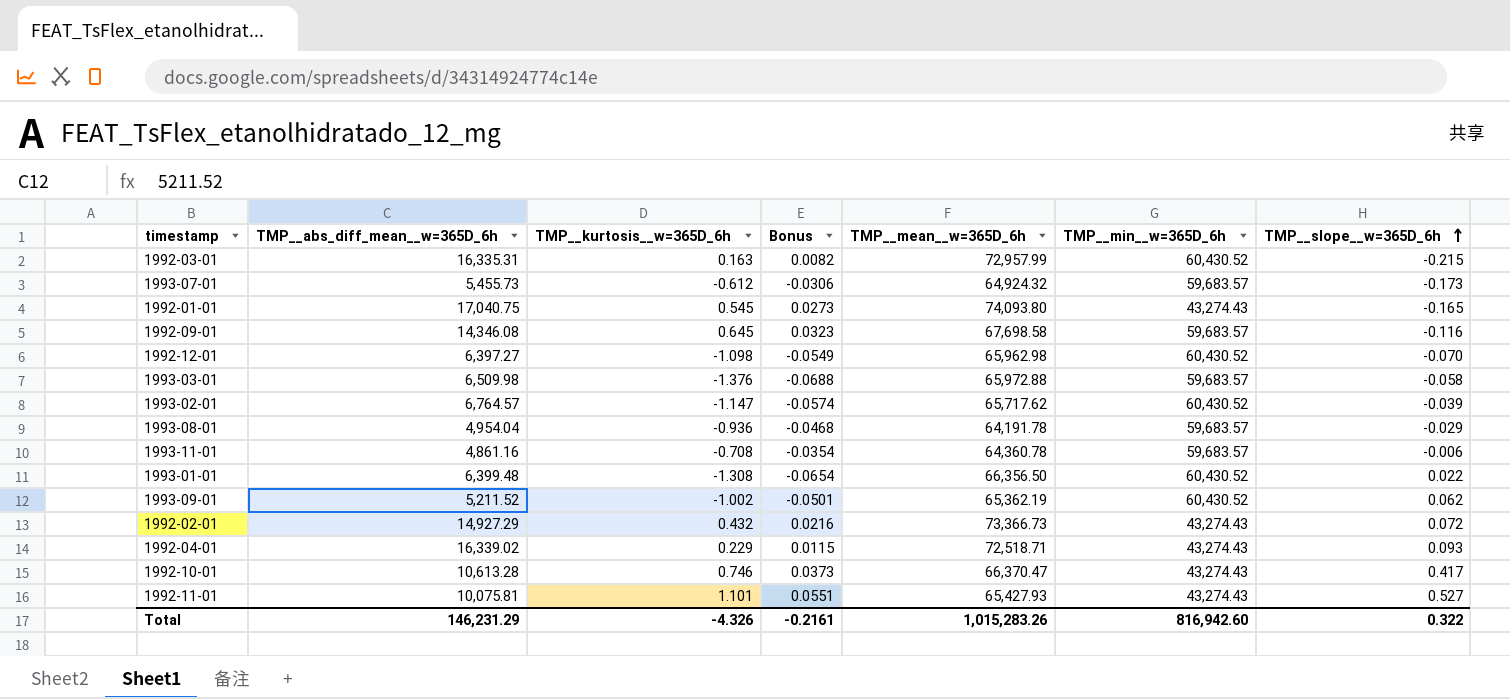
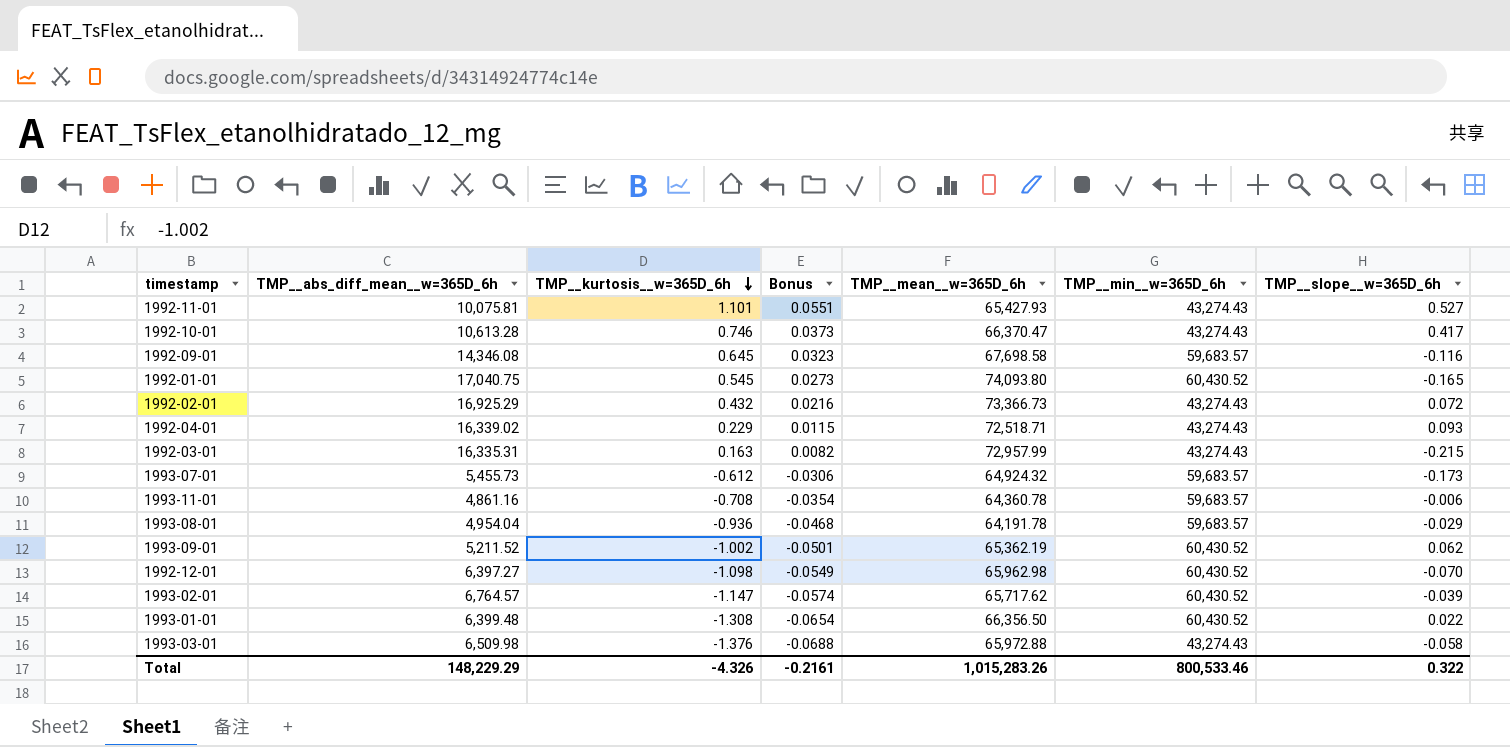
row order: TMP__slope__w=365D_6h ascending -> TMP__kurtosis__w=365D_6h descending
1992-01-01 | TMP__min__w=365D_6h: 43,274.43 -> 60,430.52
1992-02-01 | TMP__abs_diff_mean__w=365D_6h: 14,927.29 -> 16,925.29
1992-03-01 | TMP__min__w=365D_6h: 60,430.52 -> 43,274.43
1993-03-01 | TMP__min__w=365D_6h: 59,683.57 -> 43,274.43
Total | TMP__abs_diff_mean__w=365D_6h: 146,231.29 -> 148,229.29
Total | TMP__min__w=365D_6h: 816,942.60 -> 800,533.46

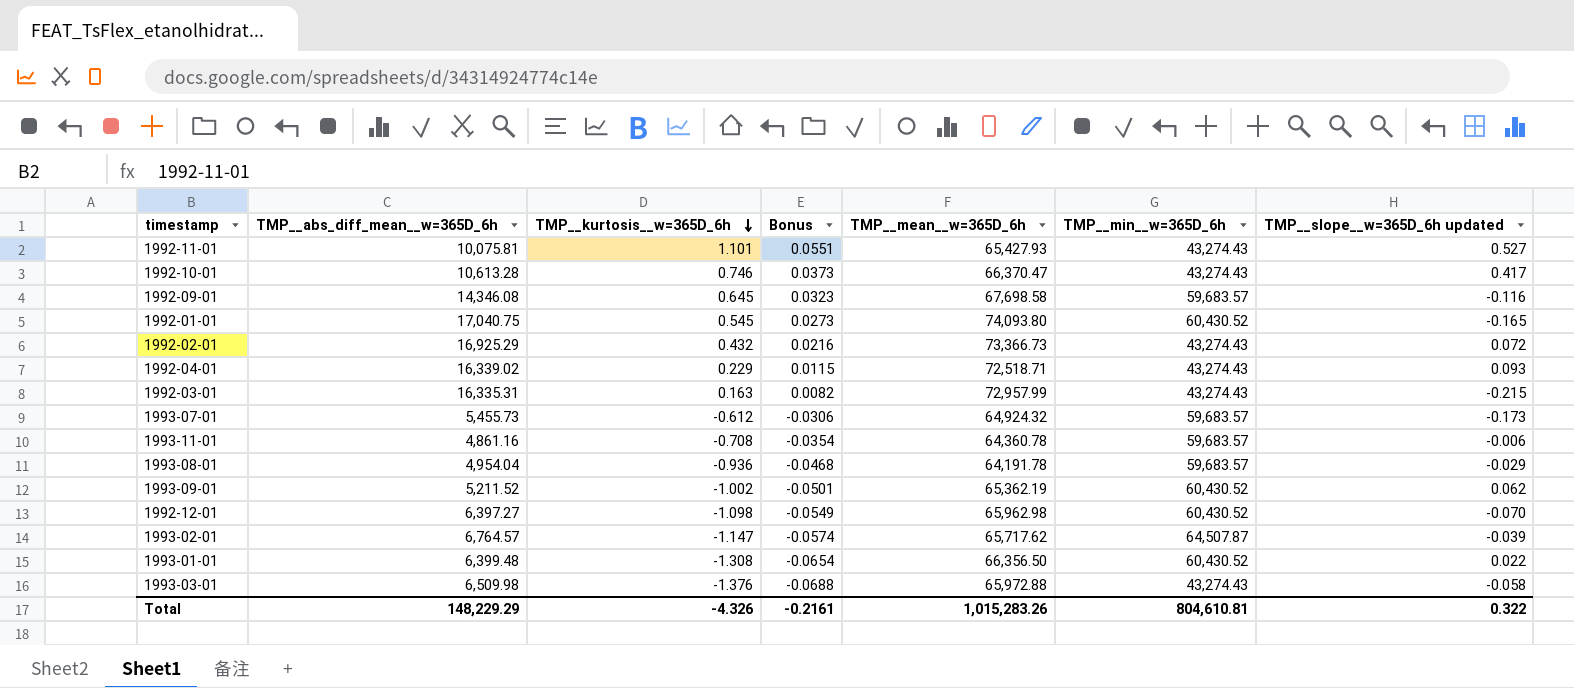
column name: TMP__slope__w=365D_6h -> TMP__slope__w=365D_6h updated
1993-02-01 | TMP__min__w=365D_6h: 60,430.52 -> 64,507.87
Total | TMP__min__w=365D_6h: 800,533.46 -> 804,610.81

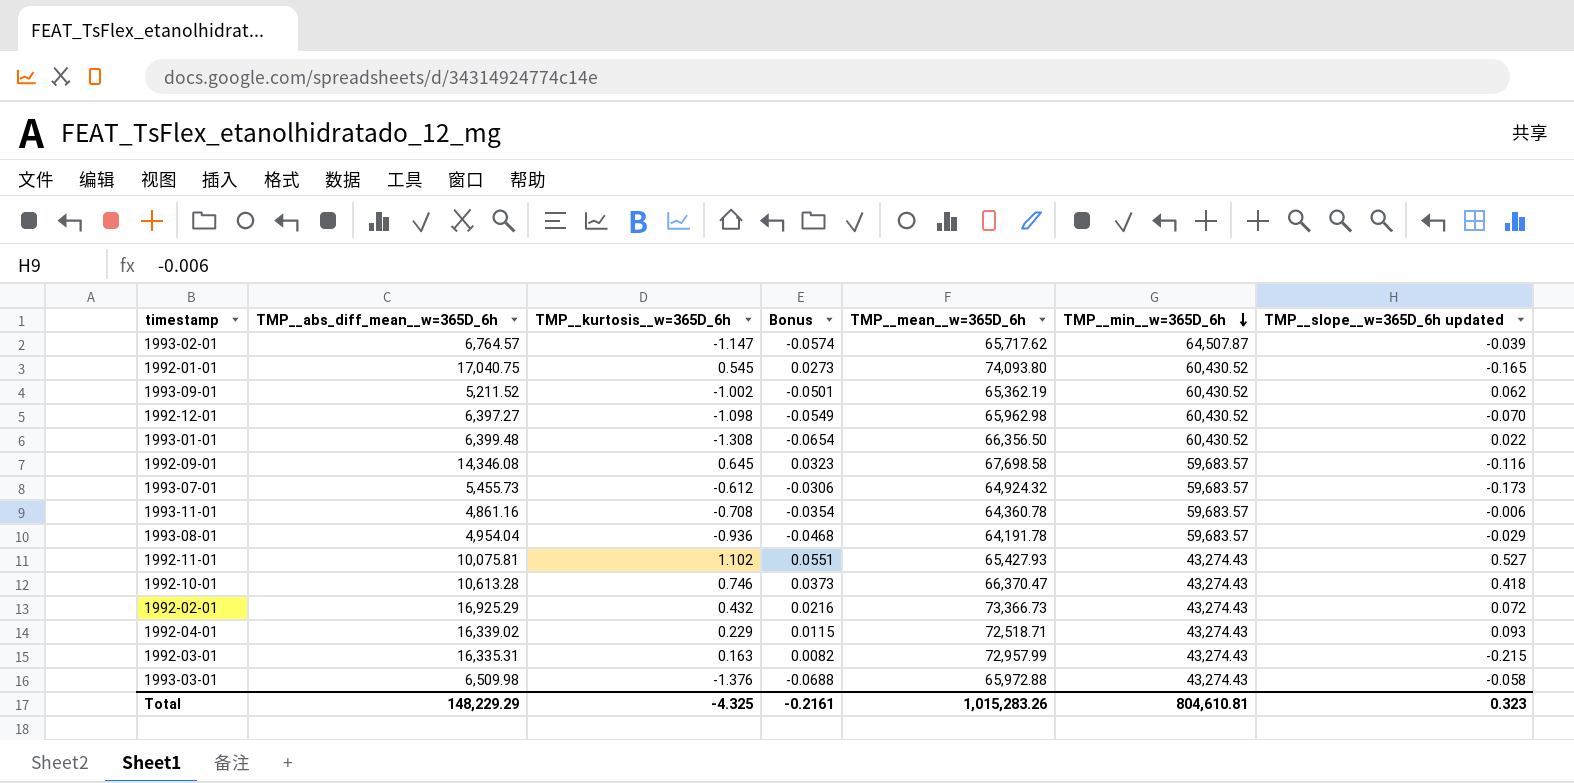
row order: TMP__kurtosis__w=365D_6h descending -> TMP__min__w=365D_6h descending
1992-11-01 | TMP__kurtosis__w=365D_6h: 1.101 -> 1.102
1992-10-01 | TMP__slope__w=365D_6h updated: 0.417 -> 0.418
Total | TMP__kurtosis__w=365D_6h: -4.326 -> -4.325
Total | TMP__slope__w=365D_6h updated: 0.322 -> 0.323

